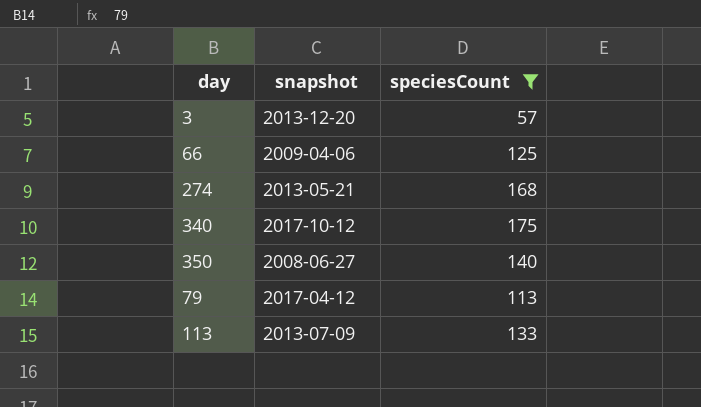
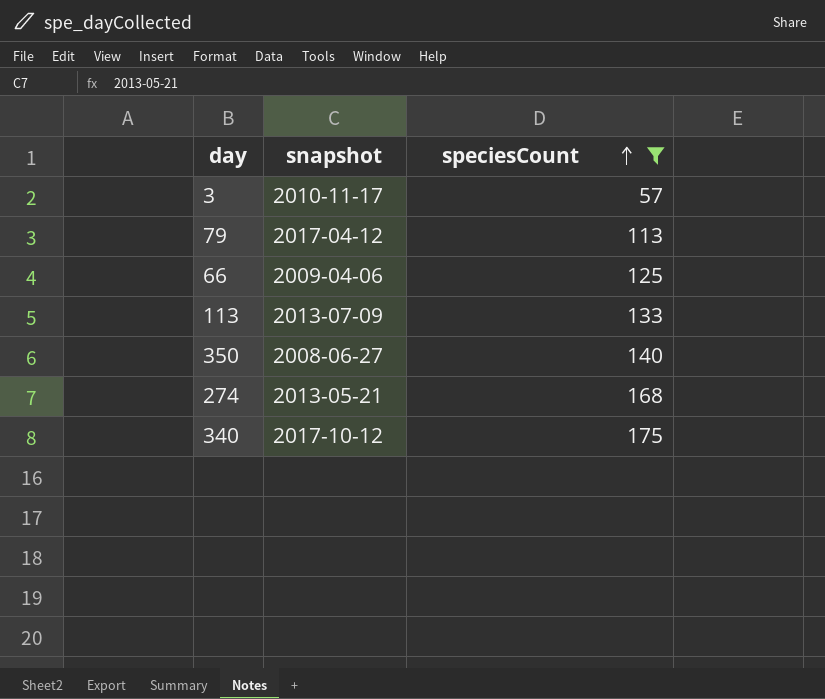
row order: none -> speciesCount ascending
3 | snapshot: 2013-12-20 -> 2010-11-17

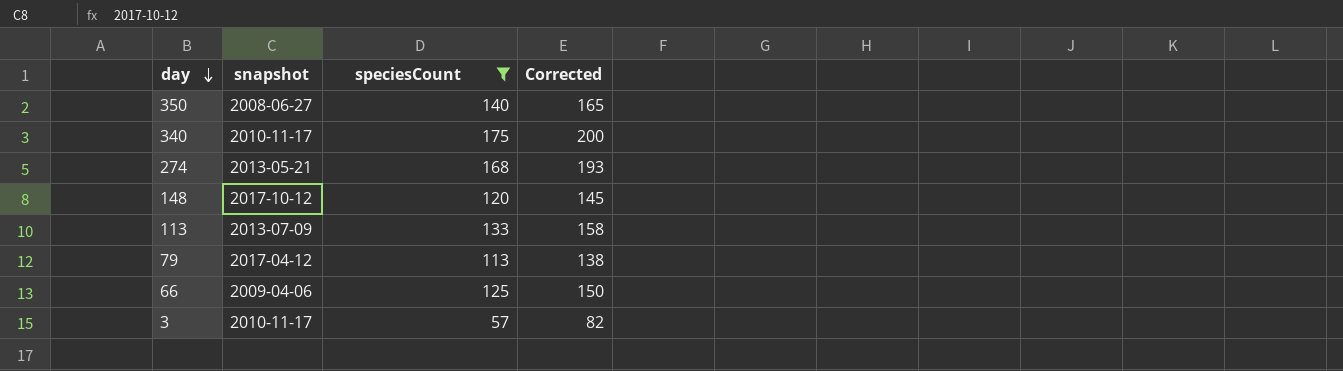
row order: speciesCount ascending -> day descending
column Corrected | formula: none -> [speciesCount] + 25
340 | snapshot: 2017-10-12 -> 2010-11-17
row 148: none -> 2017-10-12 | 120 | 145

